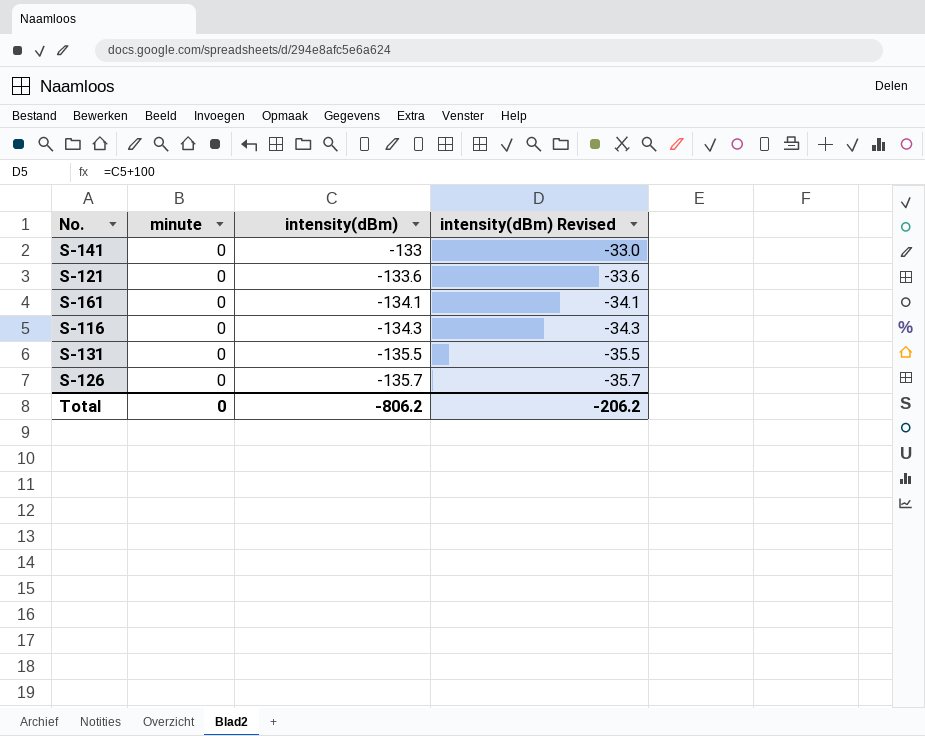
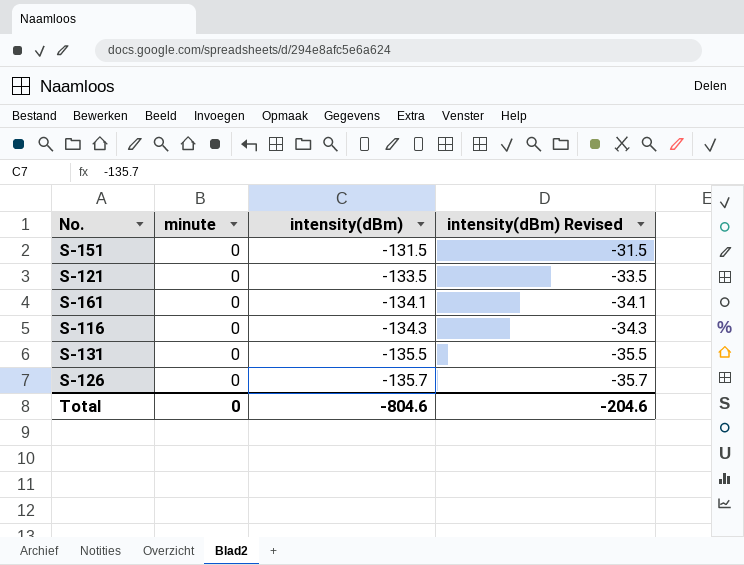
row S-141: 0 | -133 | -33.0 -> none
row S-151: none -> 0 | -131.5 | -31.5
S-121 | intensity(dBm): -133.6 -> -133.5
S-121 | intensity(dBm) Revised: -33.6 -> -33.5
Total | intensity(dBm): -806.2 -> -804.6
Total | intensity(dBm) Revised: -206.2 -> -204.6

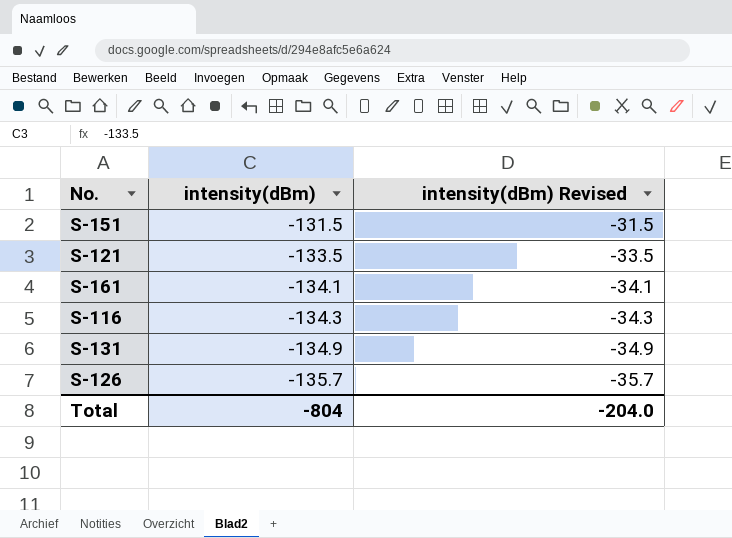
column minute | position: 2 -> none
S-131 | intensity(dBm): -135.5 -> -134.9
S-131 | intensity(dBm) Revised: -35.5 -> -34.9
Total | intensity(dBm): -804.6 -> -804
Total | intensity(dBm) Revised: -204.6 -> -204.0

